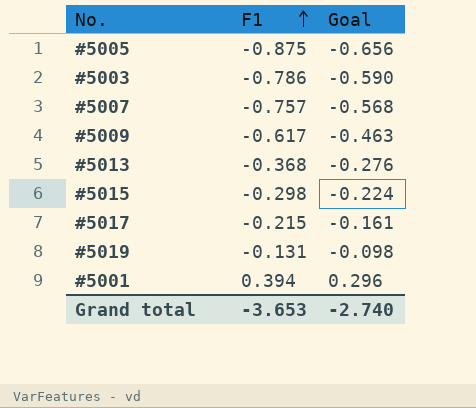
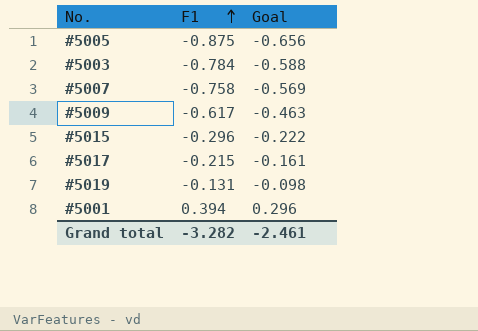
row #5013: -0.368 | -0.276 -> none
#5003 | F1: -0.786 -> -0.784
#5003 | Goal: -0.590 -> -0.588
#5007 | F1: -0.757 -> -0.758
#5007 | Goal: -0.568 -> -0.569
#5015 | F1: -0.298 -> -0.296
#5015 | Goal: -0.224 -> -0.222
Grand total | F1: -3.653 -> -3.282
Grand total | Goal: -2.740 -> -2.461

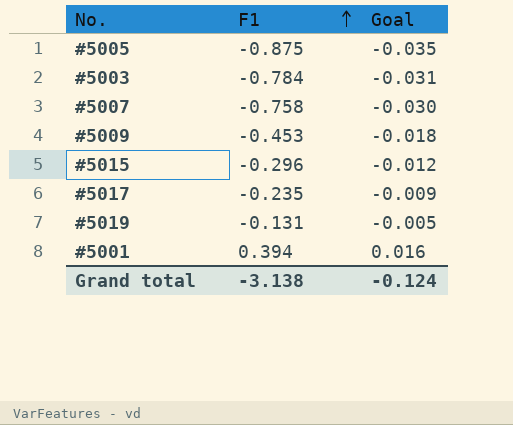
column Goal | formula: [F1] * 0.75 -> [F1] * 0.04
#5009 | F1: -0.617 -> -0.453
#5017 | F1: -0.215 -> -0.235
Grand total | F1: -3.282 -> -3.138
Grand total | Goal: -2.461 -> -0.124

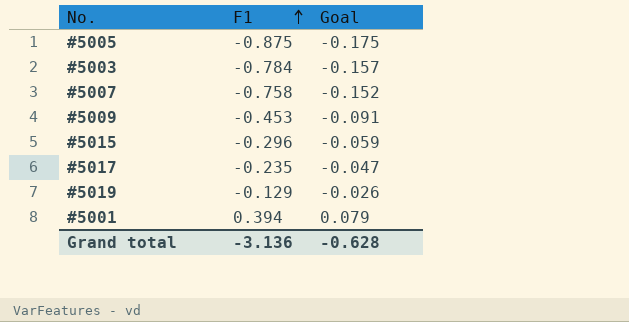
column Goal | formula: [F1] * 0.04 -> [F1] * 0.2
#5019 | F1: -0.131 -> -0.129
Grand total | F1: -3.138 -> -3.136
Grand total | Goal: -0.124 -> -0.628

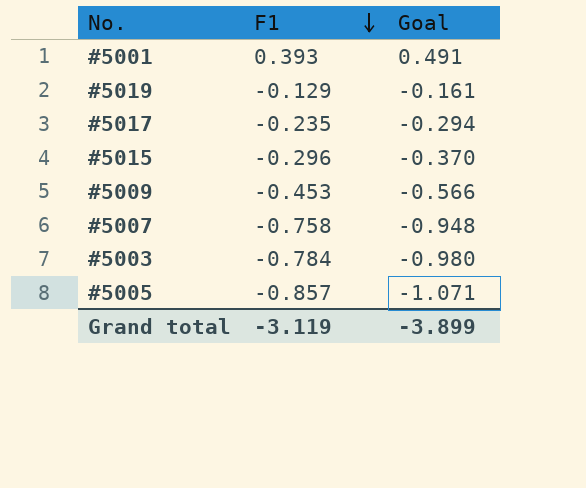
row order: F1 ascending -> F1 descending
column Goal | formula: [F1] * 0.2 -> [F1] * 1.25
#5001 | F1: 0.394 -> 0.393
#5005 | F1: -0.875 -> -0.857
Grand total | F1: -3.136 -> -3.119
Grand total | Goal: -0.628 -> -3.899

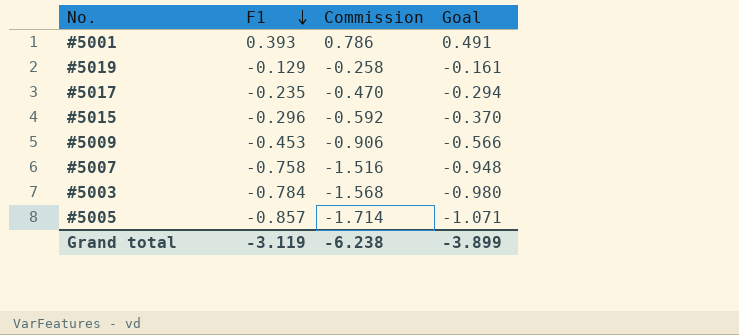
column Commission | formula: none -> [F1] * 2

